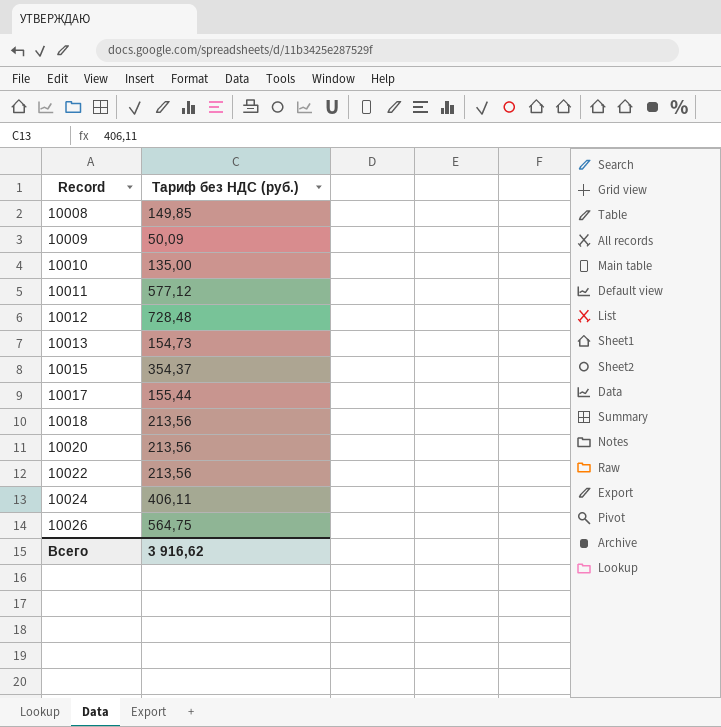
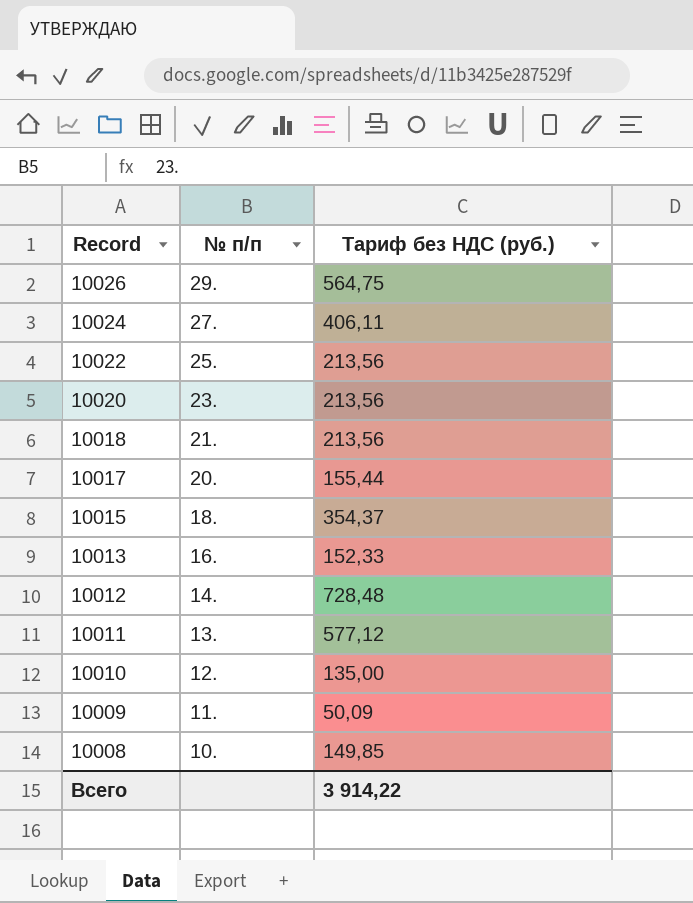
row order: Record ascending -> Record descending
column № п/п | position: none -> 2
10013 | Тариф без НДС (руб.): 154,73 -> 152,33
Всего | Тариф без НДС (руб.): 3 916,62 -> 3 914,22

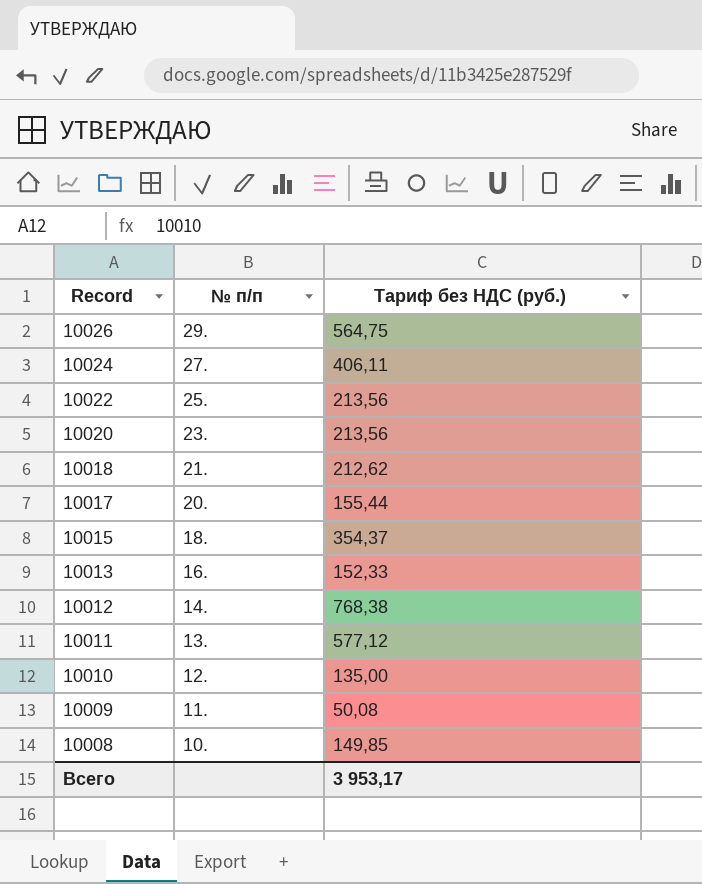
10018 | Тариф без НДС (руб.): 213,56 -> 212,62
10012 | Тариф без НДС (руб.): 728,48 -> 768,38
10009 | Тариф без НДС (руб.): 50,09 -> 50,08
Всего | Тариф без НДС (руб.): 3 914,22 -> 3 953,17

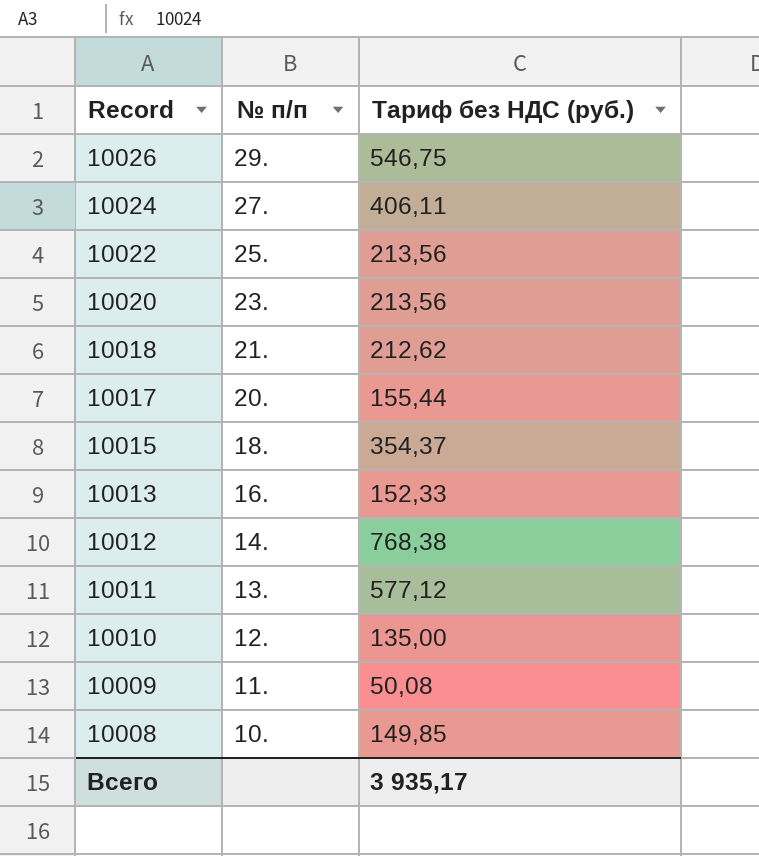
10026 | Тариф без НДС (руб.): 564,75 -> 546,75
Всего | Тариф без НДС (руб.): 3 953,17 -> 3 935,17

